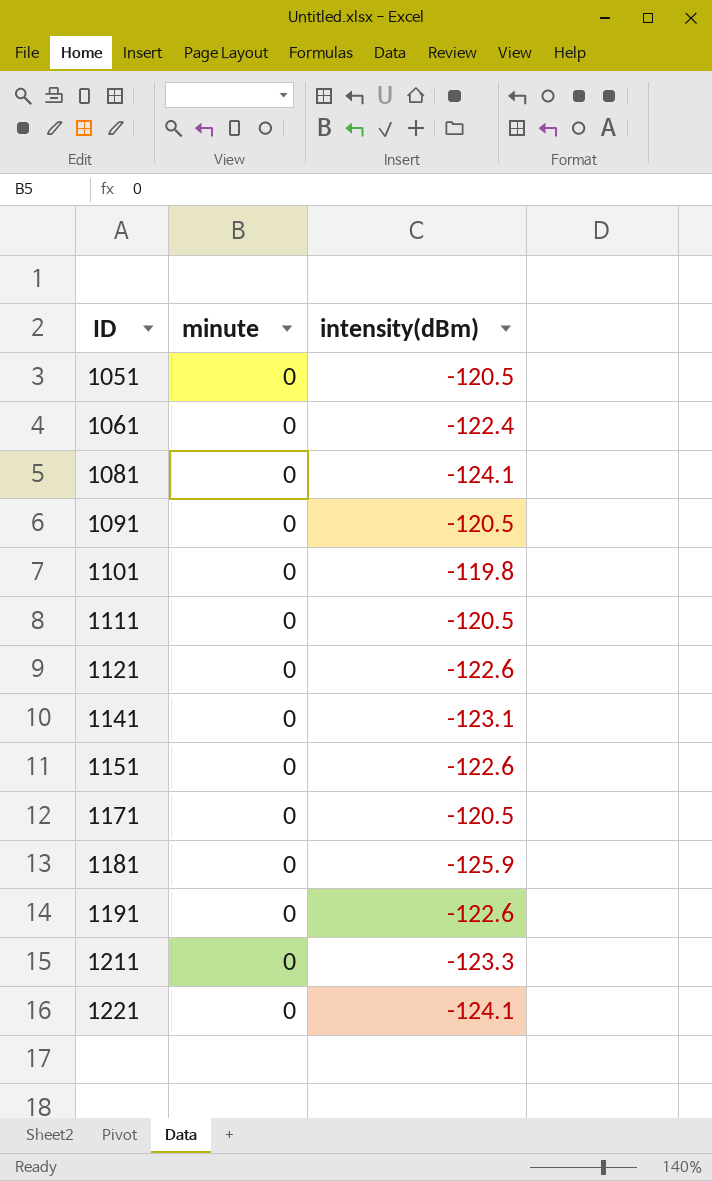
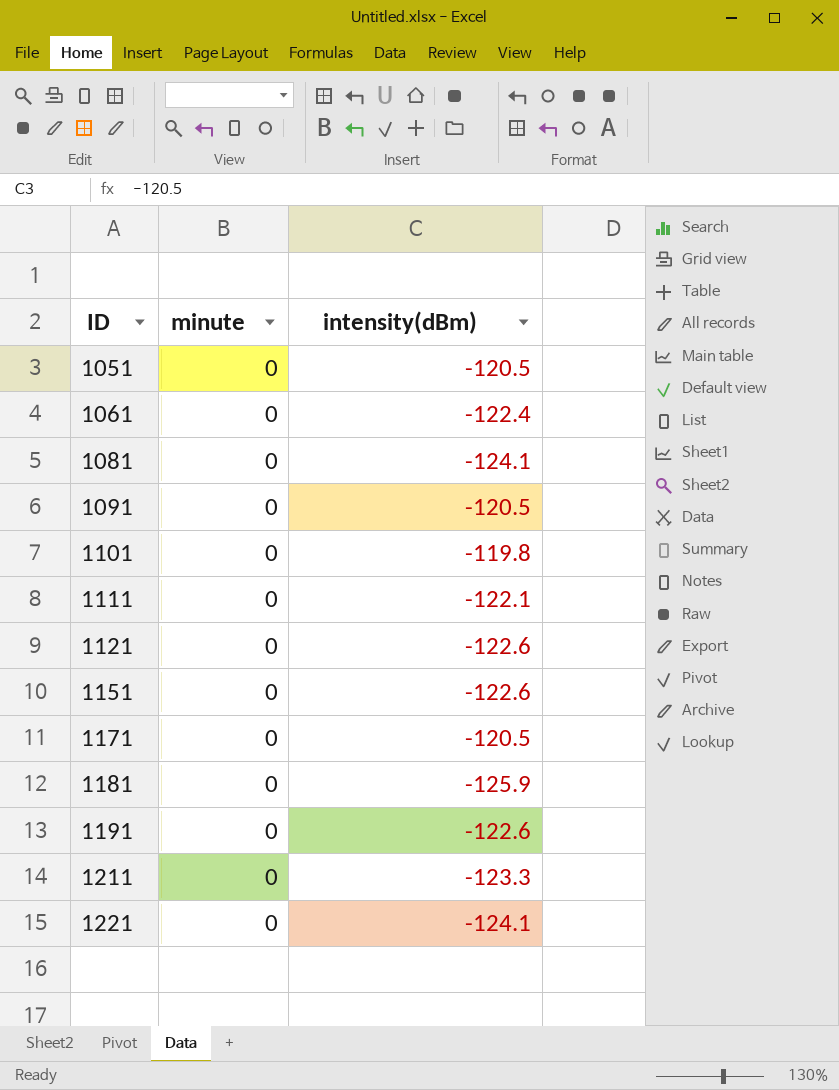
row 1141: 0 | -123.1 -> none
1111 | intensity(dBm): -120.5 -> -122.1

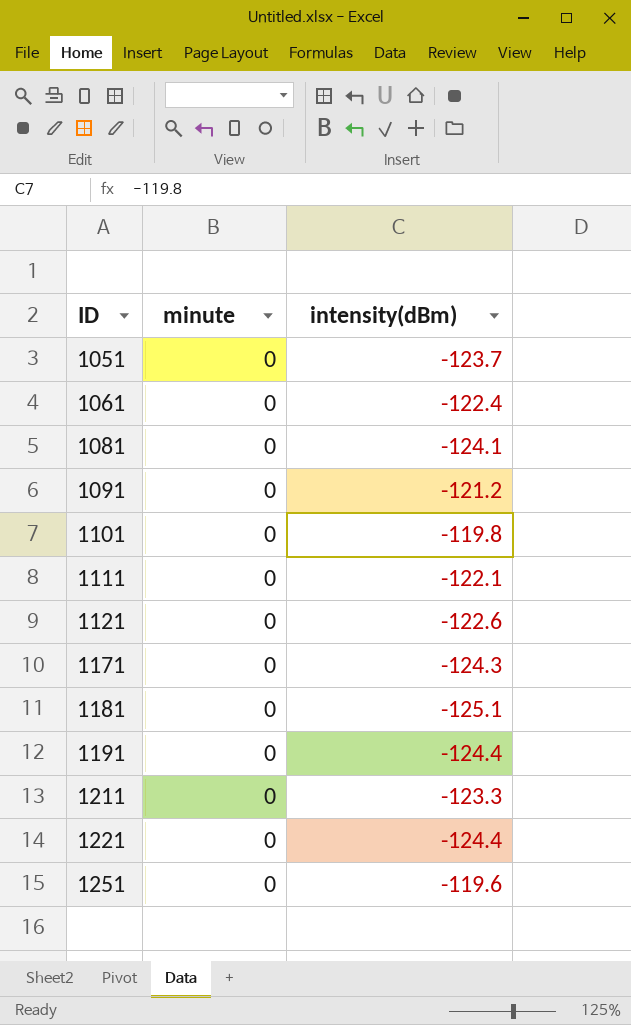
row 1151: 0 | -122.6 -> none
1051 | intensity(dBm): -120.5 -> -123.7
1091 | intensity(dBm): -120.5 -> -121.2
1171 | intensity(dBm): -120.5 -> -124.3
1181 | intensity(dBm): -125.9 -> -125.1
1191 | intensity(dBm): -122.6 -> -124.4
1221 | intensity(dBm): -124.1 -> -124.4
row 1251: none -> 0 | -119.6

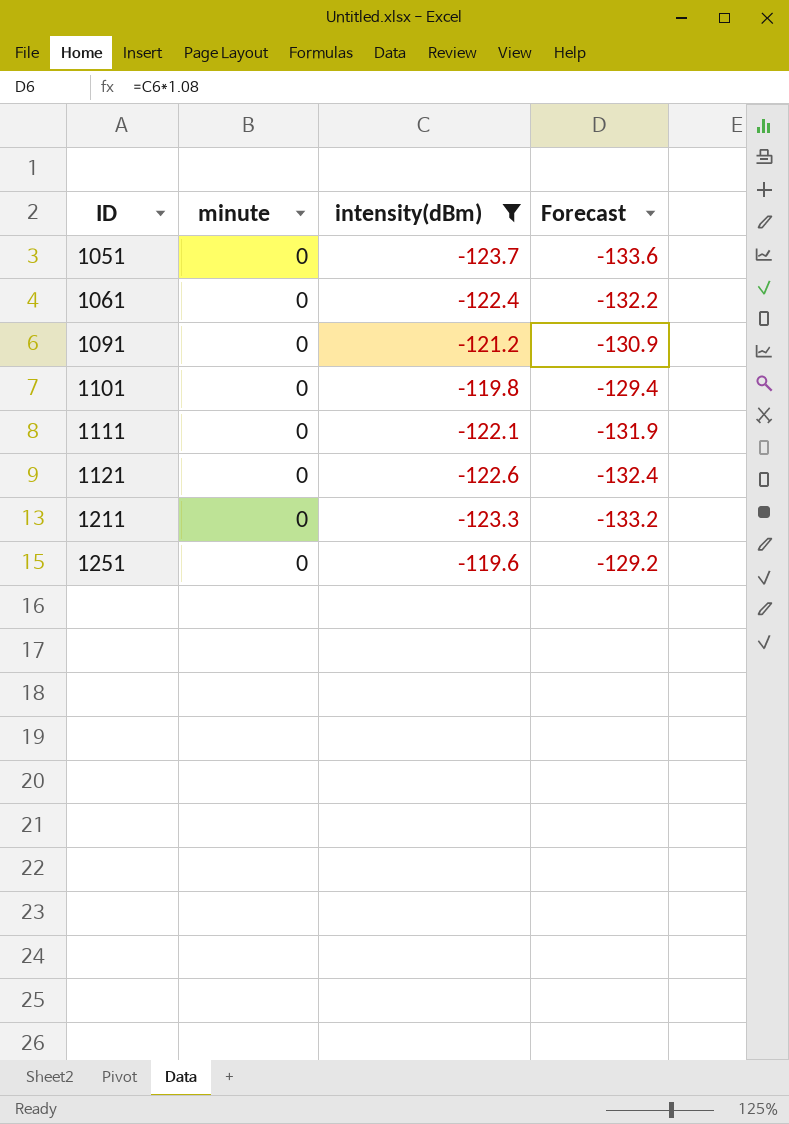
filter: none -> intensity(dBm) >= -123.7
column Forecast | formula: none -> [intensity(dBm)] * 1.08

